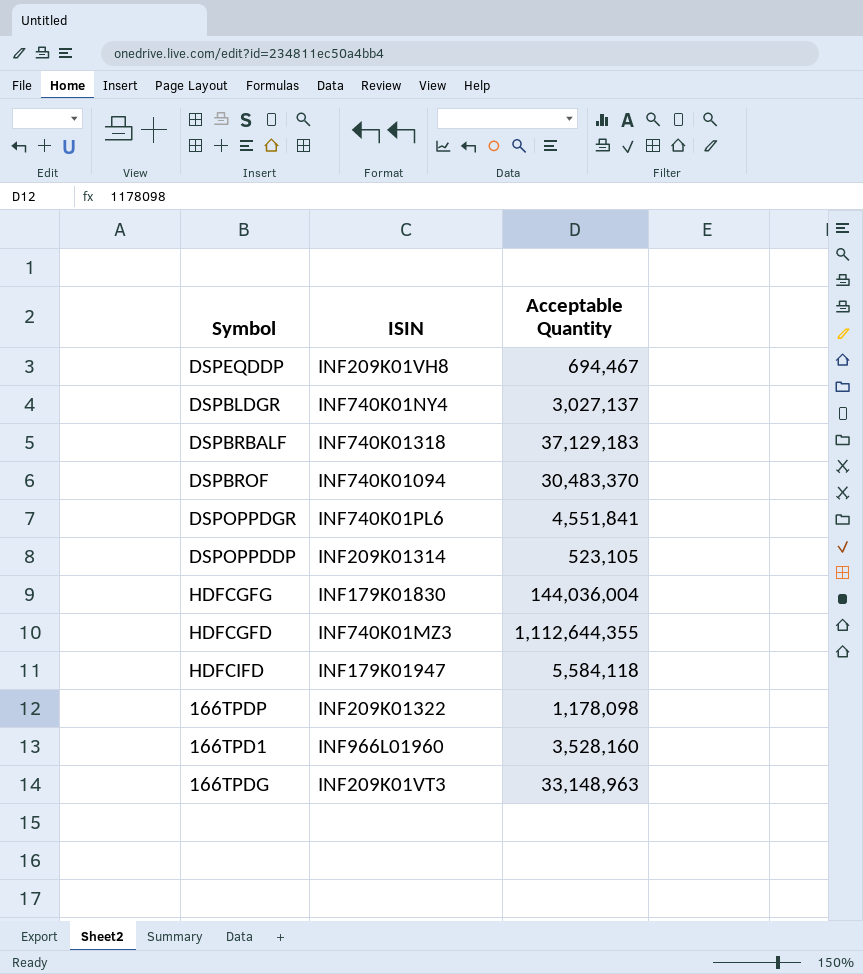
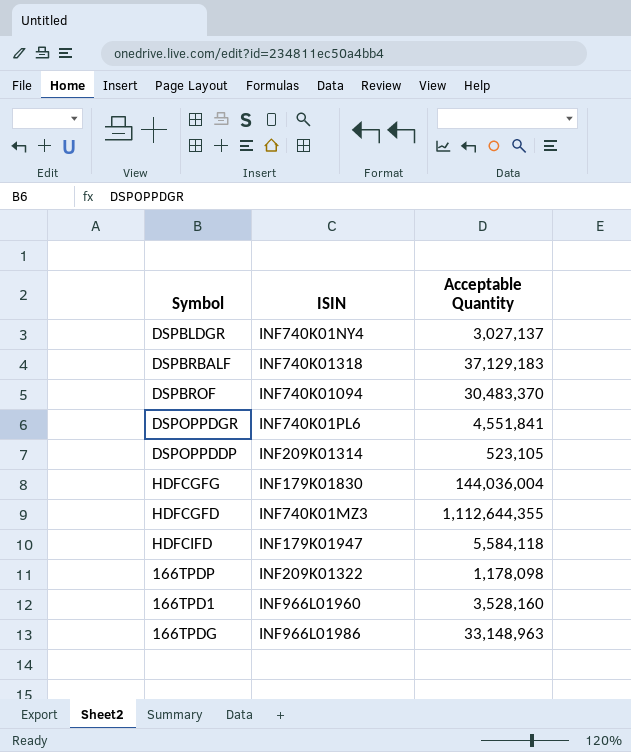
row DSPEQDDP: INF209K01VH8 | 694,467 -> none
166TPDG | ISIN: INF209K01VT3 -> INF966L01986

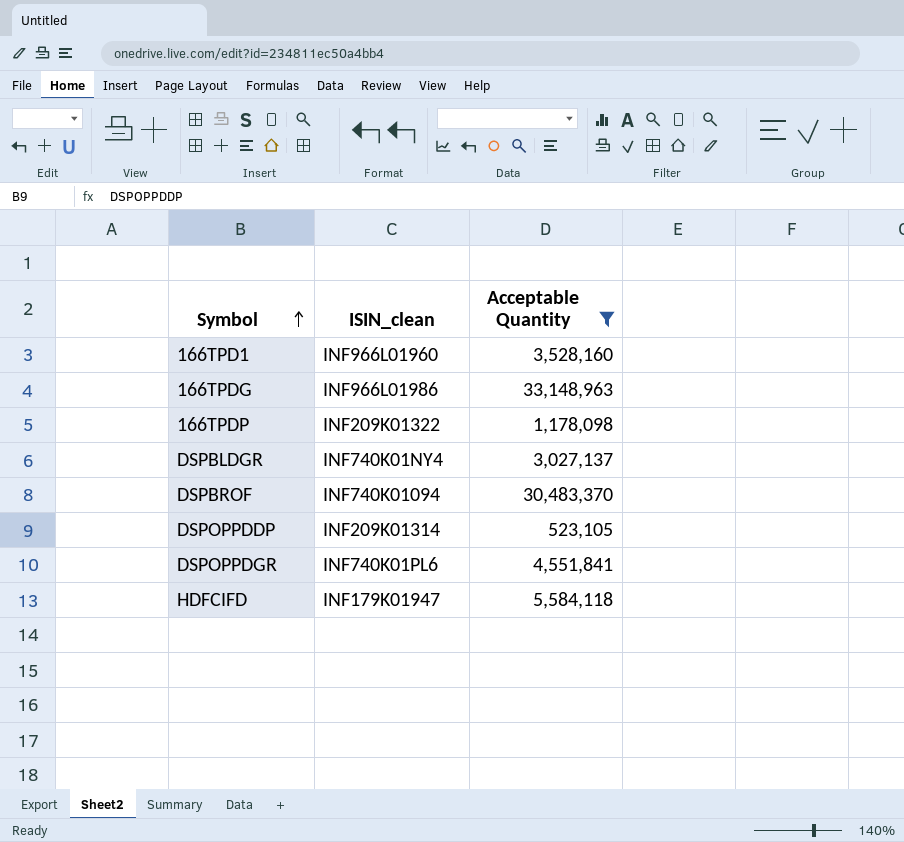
filter: none -> Acceptable Quantity <= 33,148,963
row order: none -> Symbol ascending
column name: ISIN -> ISIN_clean

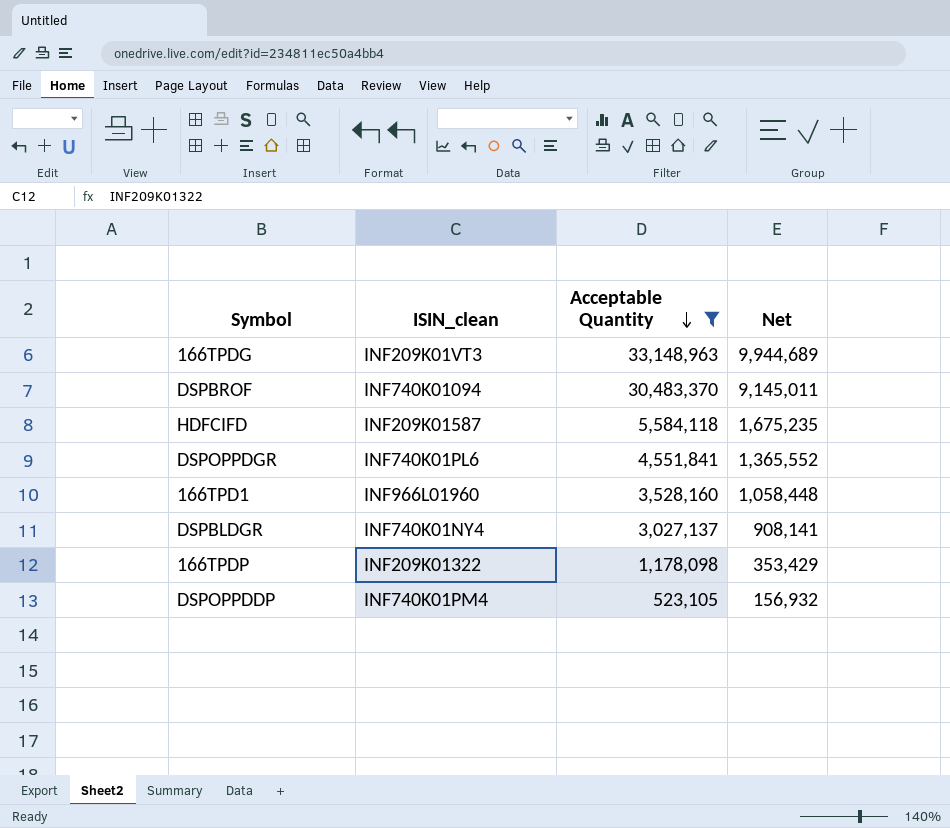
row order: Symbol ascending -> Acceptable Quantity descending
column Net | formula: none -> [Acceptable Quantity] * 0.3
166TPDG | ISIN_clean: INF966L01986 -> INF209K01VT3
HDFCIFD | ISIN_clean: INF179K01947 -> INF209K01587
DSPOPPDDP | ISIN_clean: INF209K01314 -> INF740K01PM4

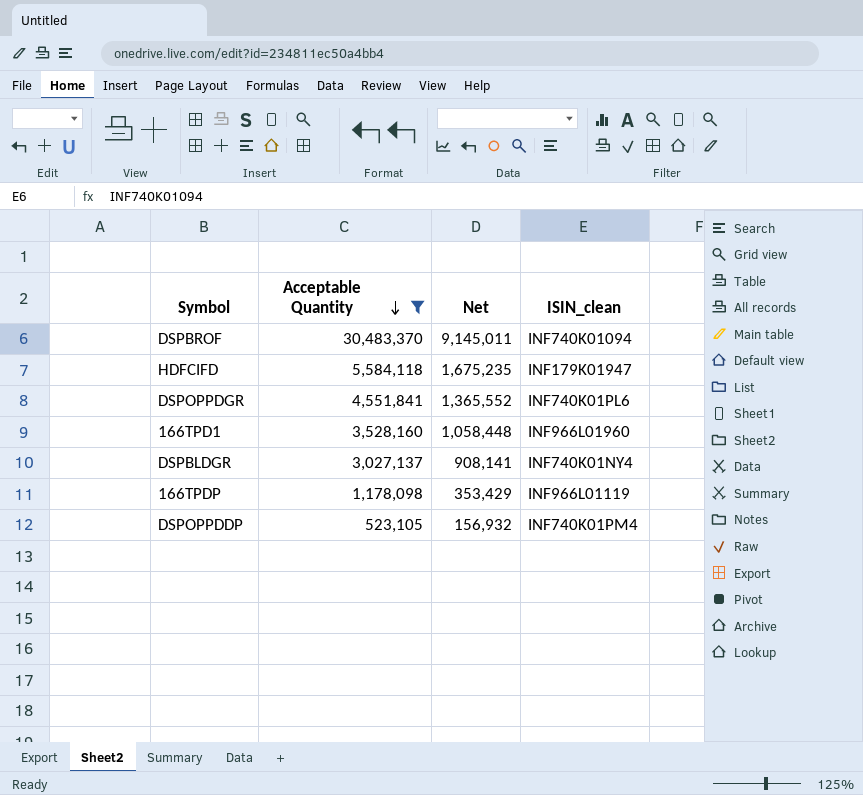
column ISIN_clean | position: 2 -> 4
row 166TPDG: INF209K01VT3 | 33,148,963 | 9,944,689 -> none
HDFCIFD | ISIN_clean: INF209K01587 -> INF179K01947
166TPDP | ISIN_clean: INF209K01322 -> INF966L01119

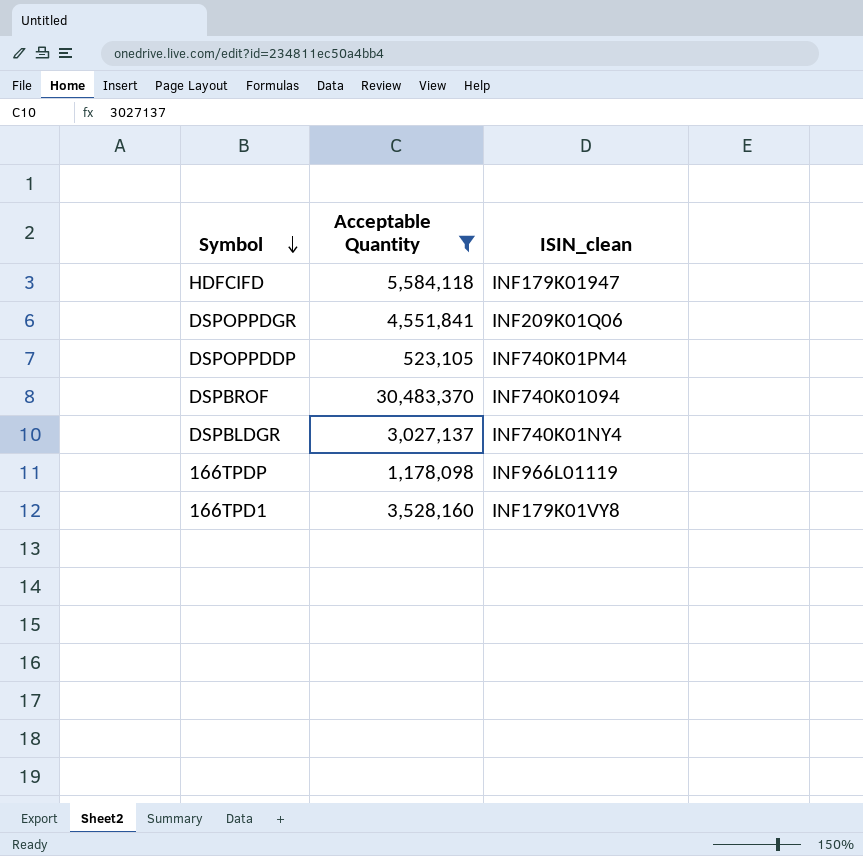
row order: Acceptable Quantity descending -> Symbol descending
column Net | formula: [Acceptable Quantity] * 0.3 -> none
DSPOPPDGR | ISIN_clean: INF740K01PL6 -> INF209K01Q06
166TPD1 | ISIN_clean: INF966L01960 -> INF179K01VY8

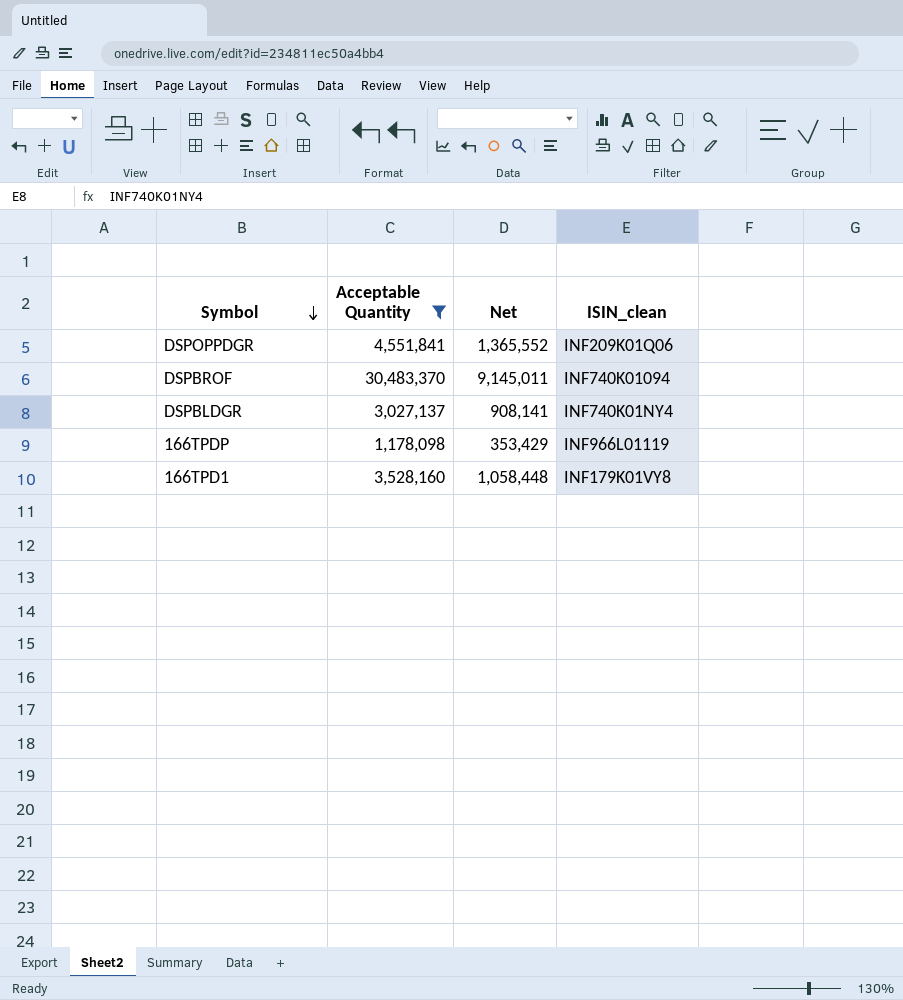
column Net | formula: none -> [Acceptable Quantity] * 0.3
row HDFCIFD: 5,584,118 | INF179K01947 -> none
row DSPOPPDDP: 523,105 | INF740K01PM4 -> none

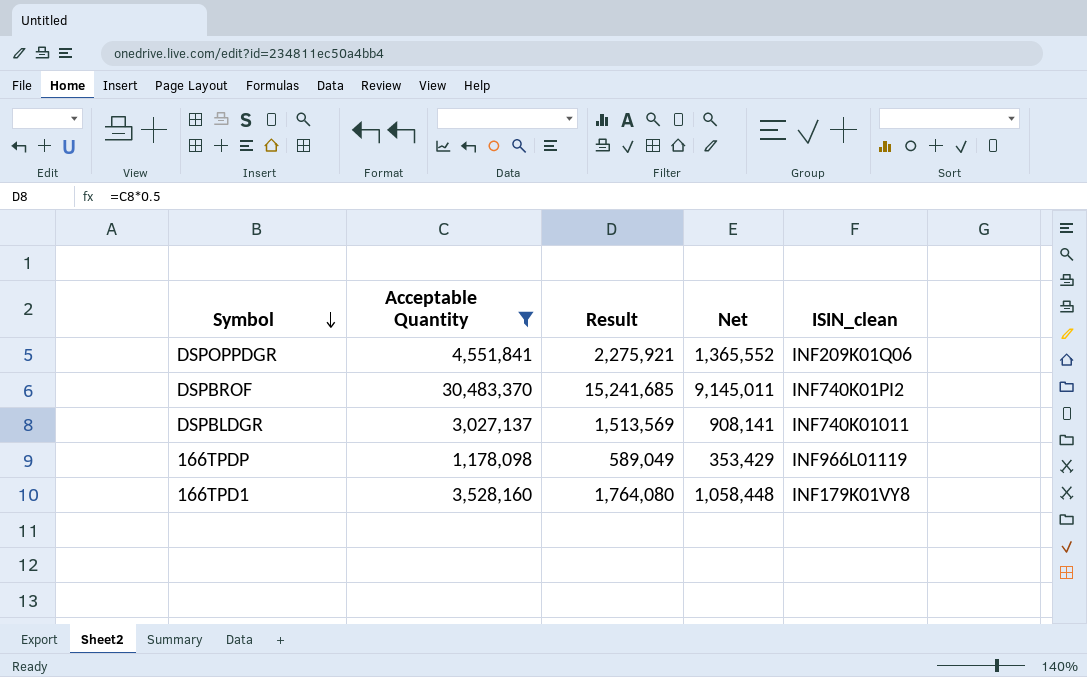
column Result | formula: none -> [Acceptable Quantity] * 0.5
DSPBROF | ISIN_clean: INF740K01094 -> INF740K01PI2
DSPBLDGR | ISIN_clean: INF740K01NY4 -> INF740K01011

